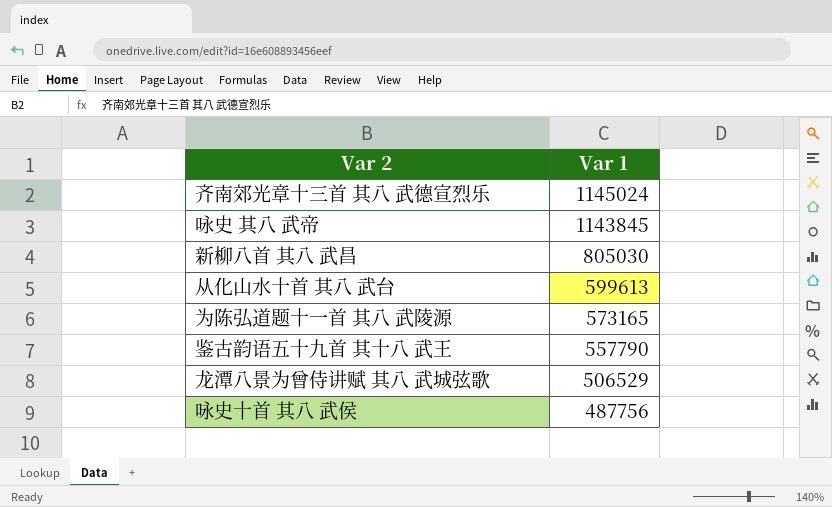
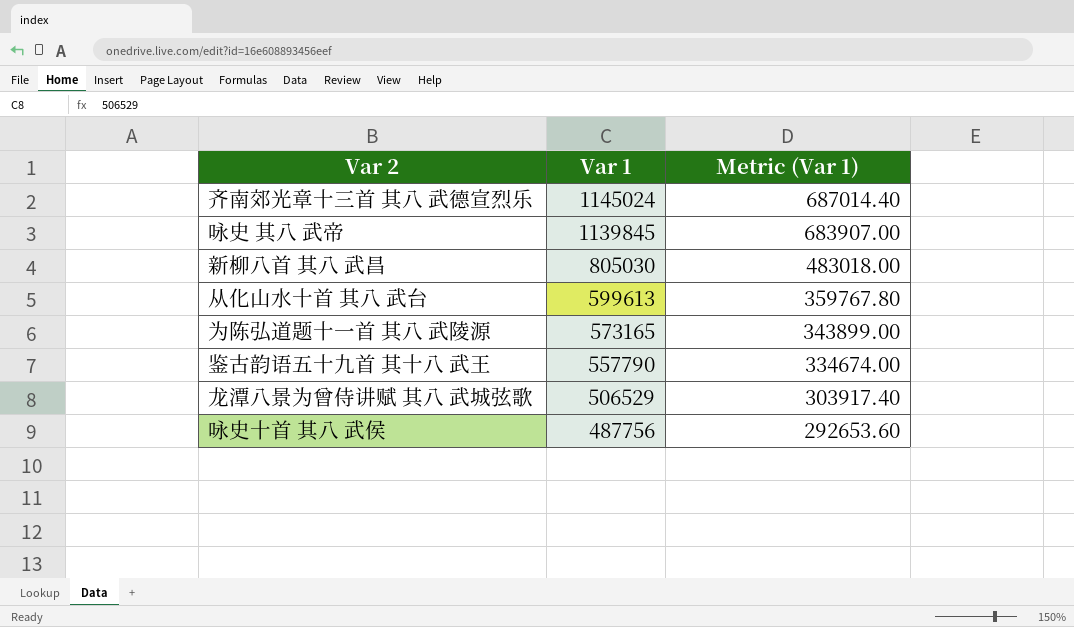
column Metric (Var 1) | formula: none -> [Var 1] * 0.6
咏史 其八 武帝 | Var 1: 1143845 -> 1139845

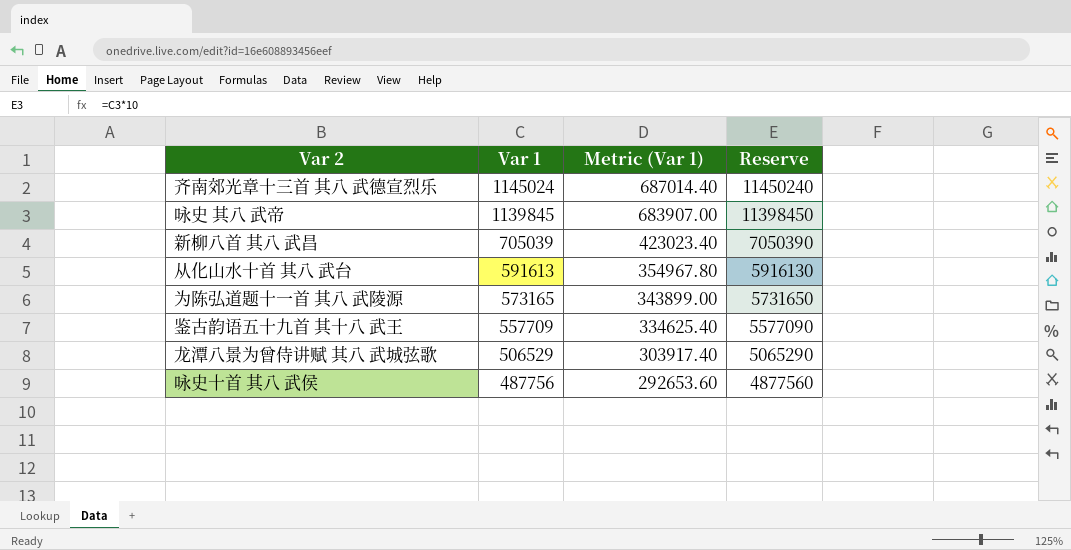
column Reserve | formula: none -> [Var 1] * 10
新柳八首 其八 武昌 | Var 1: 805030 -> 705039
新柳八首 其八 武昌 | Metric (Var 1): 483018.00 -> 423023.40
从化山水十首 其八 武台 | Var 1: 599613 -> 591613
从化山水十首 其八 武台 | Metric (Var 1): 359767.80 -> 354967.80
鉴古韵语五十九首 其十八 武王 | Var 1: 557790 -> 557709
鉴古韵语五十九首 其十八 武王 | Metric (Var 1): 334674.00 -> 334625.40

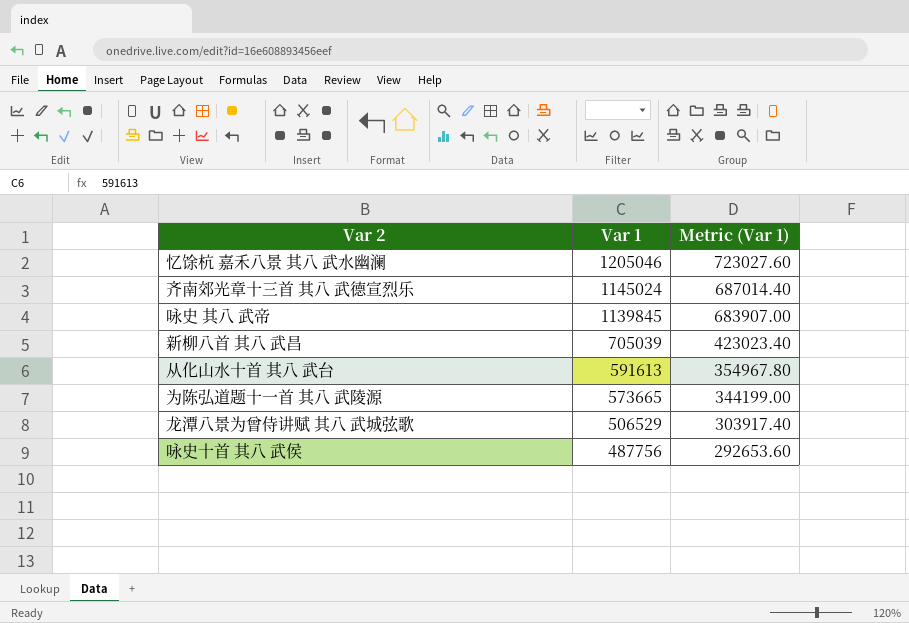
column Reserve | formula: [Var 1] * 10 -> none
row 鉴古韵语五十九首 其十八 武王: 557709 | 334625.40 | 5577090 -> none
row 忆馀杭 嘉禾八景 其八 武水幽澜: none -> 1205046 | 723027.60
为陈弘道题十一首 其八 武陵源 | Var 1: 573165 -> 573665
为陈弘道题十一首 其八 武陵源 | Metric (Var 1): 343899.00 -> 344199.00

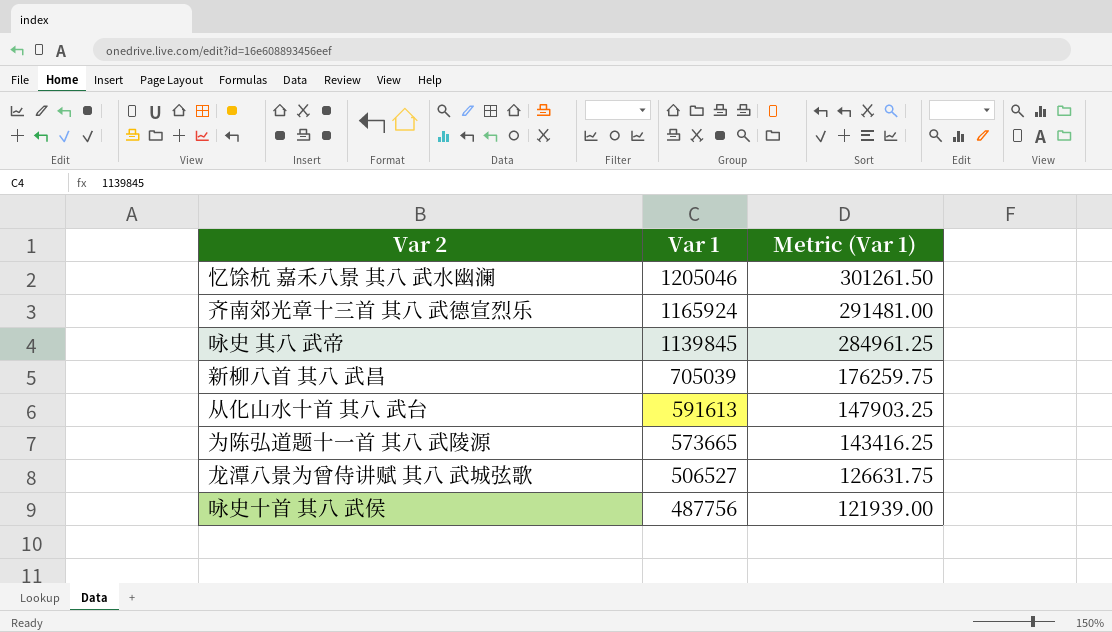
column Metric (Var 1) | formula: [Var 1] * 0.6 -> [Var 1] * 0.25
齐南郊光章十三首 其八 武德宣烈乐 | Var 1: 1145024 -> 1165924
龙潭八景为曾侍讲赋 其八 武城弦歌 | Var 1: 506529 -> 506527

